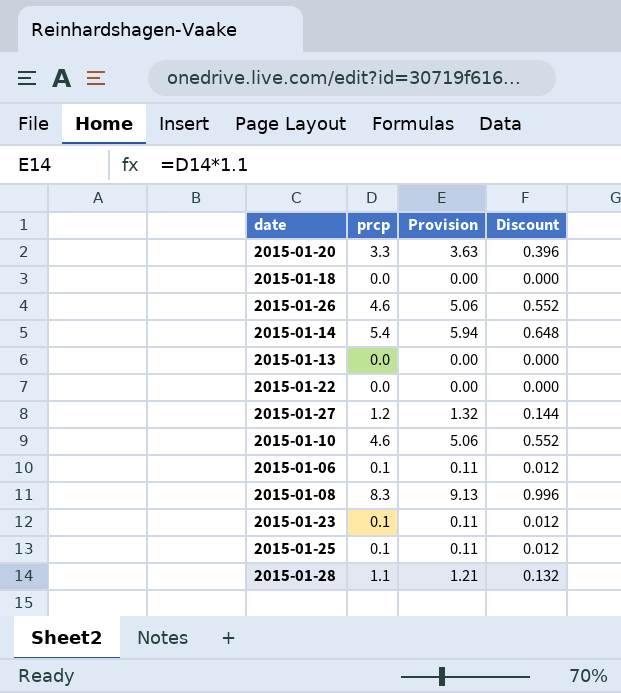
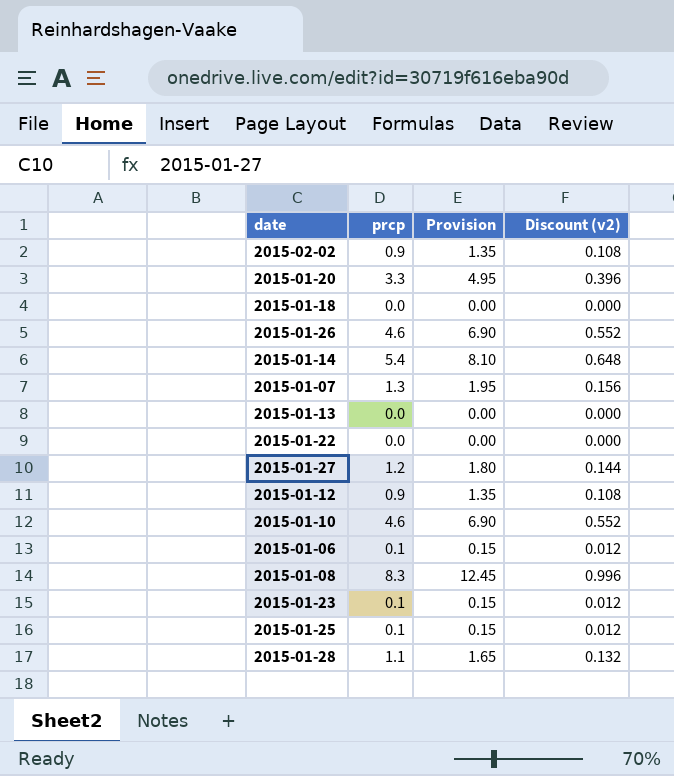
column Provision | formula: [prcp] * 1.1 -> [prcp] * 1.5
column name: Discount -> Discount (v2)
row 2015-02-02: none -> 0.9 | 1.35 | 0.108
row 2015-01-07: none -> 1.3 | 1.95 | 0.156
row 2015-01-12: none -> 0.9 | 1.35 | 0.108

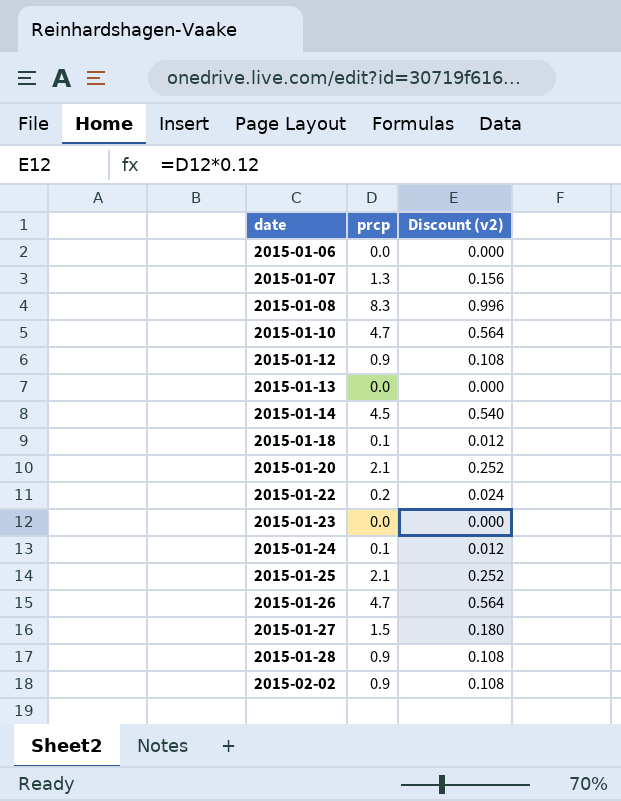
row order: none -> date ascending
column Provision | formula: [prcp] * 1.5 -> none
2015-01-06 | prcp: 0.1 -> 0.0
2015-01-06 | Discount (v2): 0.012 -> 0.000
2015-01-10 | prcp: 4.6 -> 4.7
2015-01-10 | Discount (v2): 0.552 -> 0.564
2015-01-14 | prcp: 5.4 -> 4.5
2015-01-14 | Discount (v2): 0.648 -> 0.540
2015-01-18 | prcp: 0.0 -> 0.1
2015-01-18 | Discount (v2): 0.000 -> 0.012
2015-01-20 | prcp: 3.3 -> 2.1
2015-01-20 | Discount (v2): 0.396 -> 0.252
2015-01-22 | prcp: 0.0 -> 0.2
2015-01-22 | Discount (v2): 0.000 -> 0.024
2015-01-23 | prcp: 0.1 -> 0.0
2015-01-23 | Discount (v2): 0.012 -> 0.000
row 2015-01-24: none -> 0.1 | 0.012
2015-01-25 | prcp: 0.1 -> 2.1
2015-01-25 | Discount (v2): 0.012 -> 0.252
2015-01-26 | prcp: 4.6 -> 4.7
2015-01-26 | Discount (v2): 0.552 -> 0.564
2015-01-27 | prcp: 1.2 -> 1.5
2015-01-27 | Discount (v2): 0.144 -> 0.180
2015-01-28 | prcp: 1.1 -> 0.9
2015-01-28 | Discount (v2): 0.132 -> 0.108

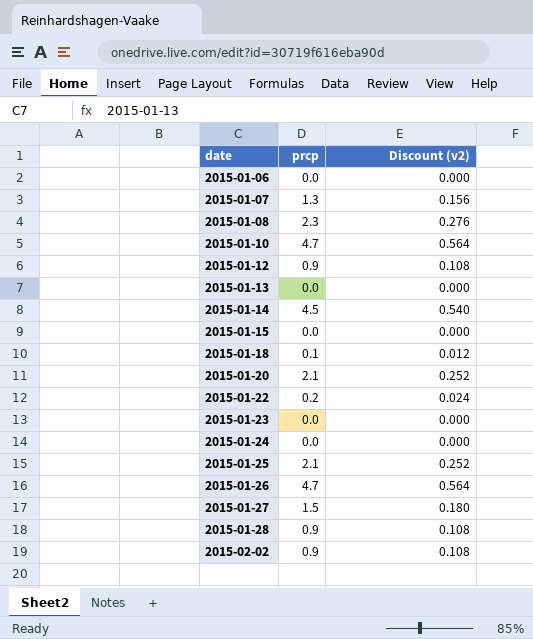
2015-01-08 | prcp: 8.3 -> 2.3
2015-01-08 | Discount (v2): 0.996 -> 0.276
row 2015-01-15: none -> 0.0 | 0.000
2015-01-24 | prcp: 0.1 -> 0.0
2015-01-24 | Discount (v2): 0.012 -> 0.000

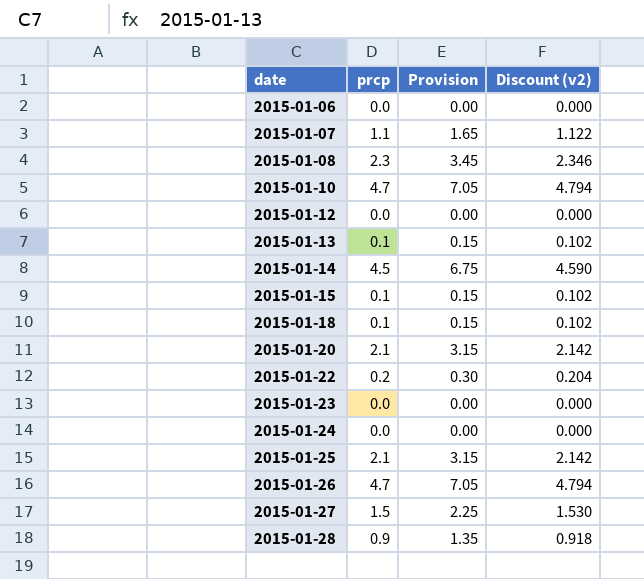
column Provision | formula: none -> [prcp] * 1.5
column Discount (v2) | formula: [prcp] * 0.12 -> [prcp] * 1.02
row 2015-02-02: 0.9 | 0.108 -> none
2015-01-07 | prcp: 1.3 -> 1.1
2015-01-12 | prcp: 0.9 -> 0.0
2015-01-13 | prcp: 0.0 -> 0.1
2015-01-15 | prcp: 0.0 -> 0.1

